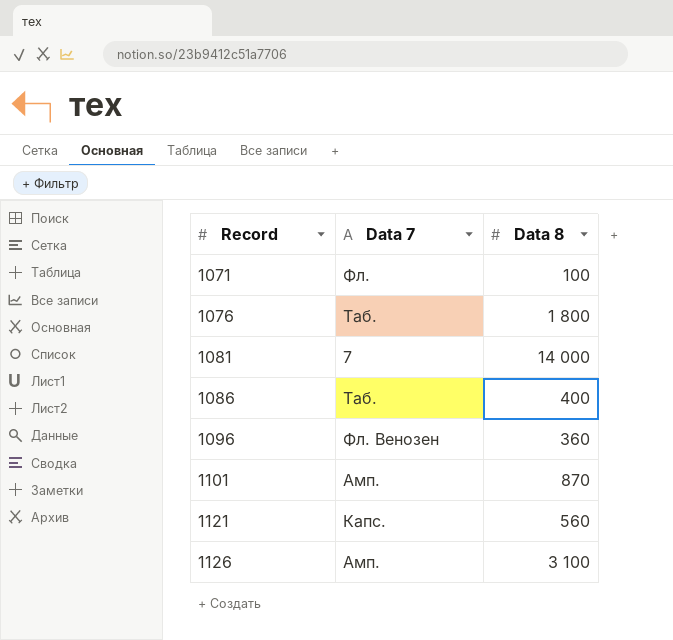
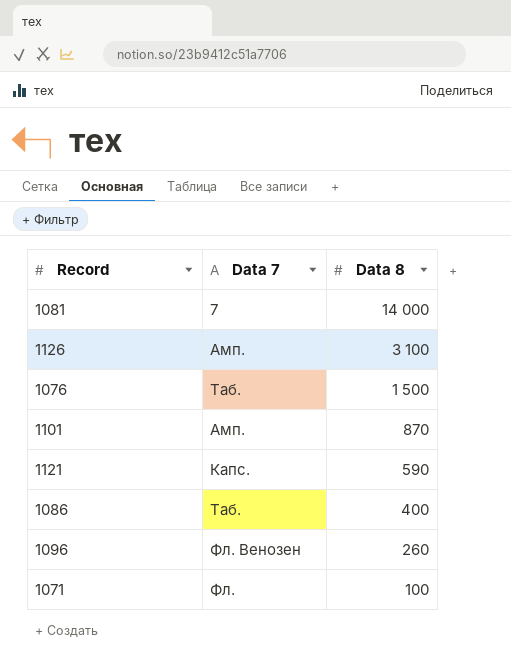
row order: Record ascending -> Data 8 descending
1076 | Data 8: 1 800 -> 1 500
1121 | Data 8: 560 -> 590
1096 | Data 8: 360 -> 260

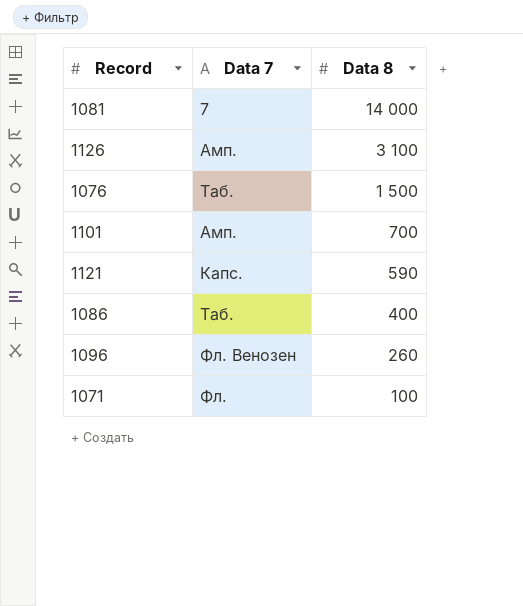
1101 | Data 8: 870 -> 700

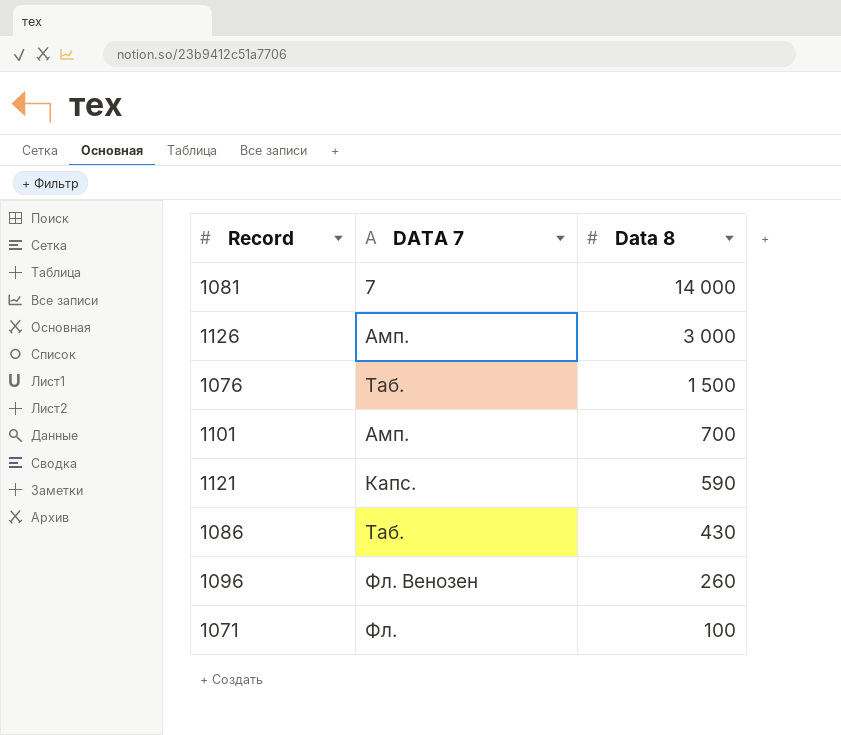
column name: Data 7 -> DATA 7
1126 | Data 8: 3 100 -> 3 000
1086 | Data 8: 400 -> 430

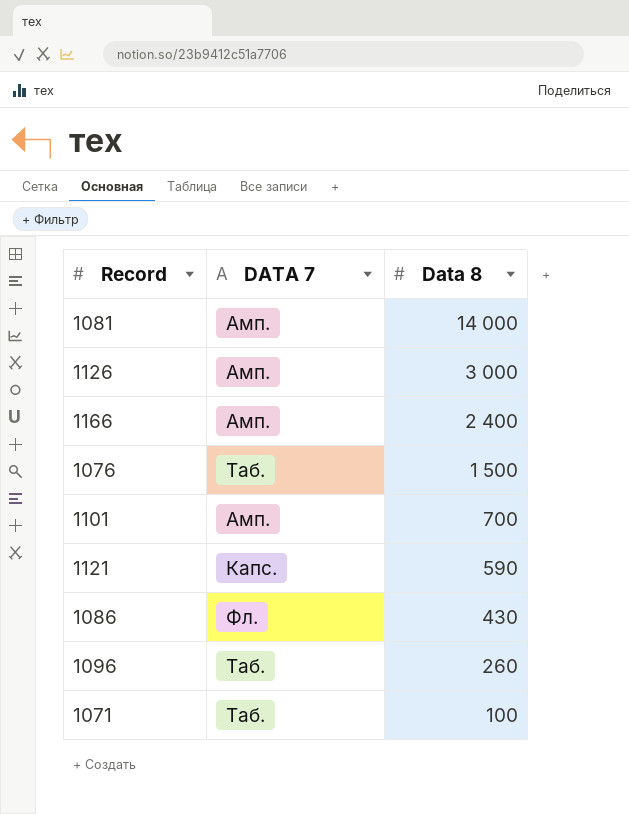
1081 | DATA 7: 7 -> Амп.
row 1166: none -> Амп. | 2 400
1086 | DATA 7: Таб. -> Фл.
1096 | DATA 7: Фл. Венозен -> Таб.
1071 | DATA 7: Фл. -> Таб.

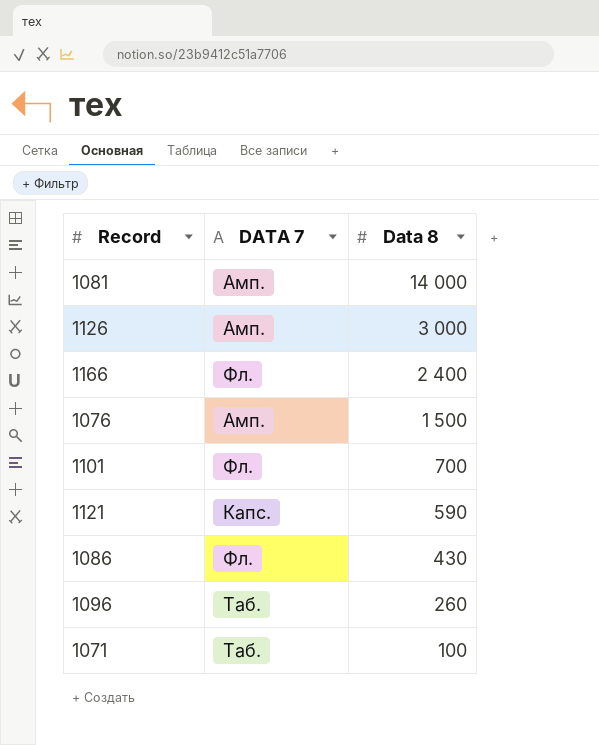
1166 | DATA 7: Амп. -> Фл.
1076 | DATA 7: Таб. -> Амп.
1101 | DATA 7: Амп. -> Фл.

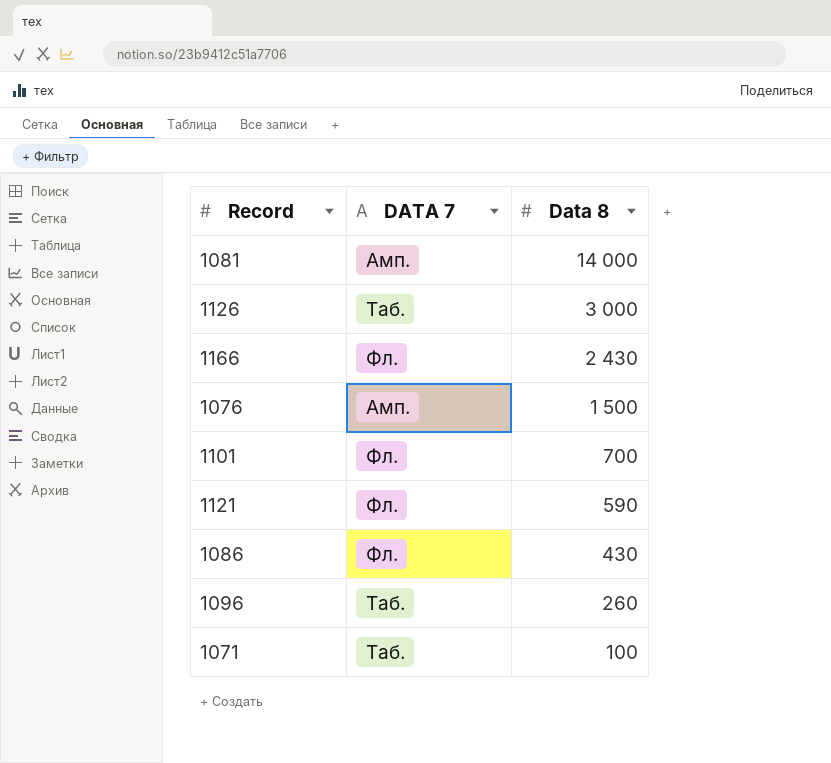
1126 | DATA 7: Амп. -> Таб.
1166 | Data 8: 2 400 -> 2 430
1121 | DATA 7: Капс. -> Фл.

